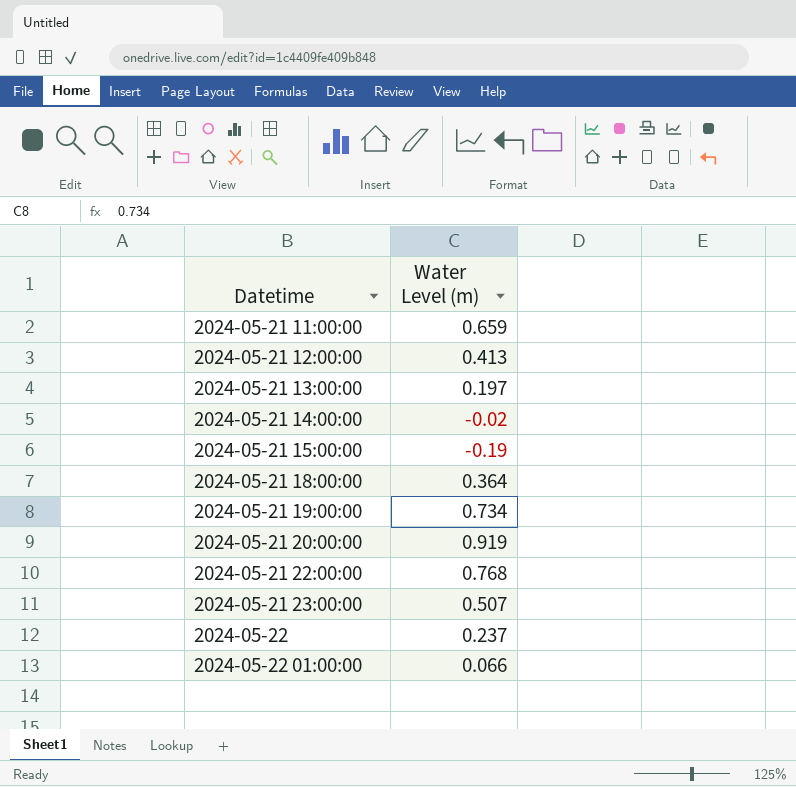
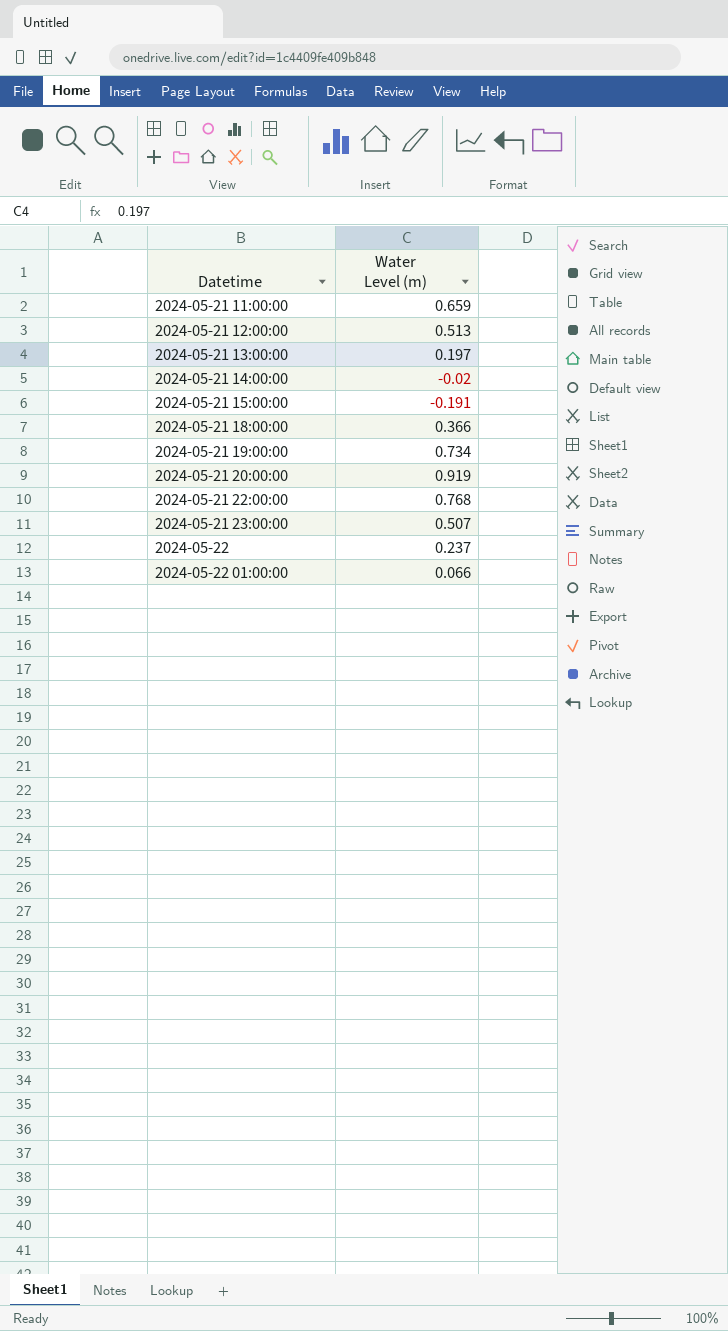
2024-05-21 12:00:00 | Water Level (m): 0.413 -> 0.513
2024-05-21 15:00:00 | Water Level (m): -0.19 -> -0.191
2024-05-21 18:00:00 | Water Level (m): 0.364 -> 0.366

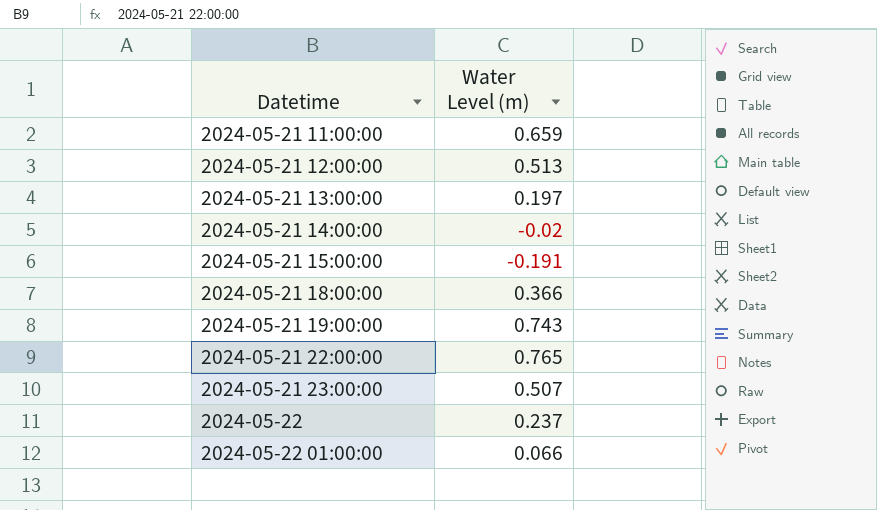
row 2024-05-21 20:00:00: 0.919 -> none
2024-05-21 19:00:00 | Water Level (m): 0.734 -> 0.743
2024-05-21 22:00:00 | Water Level (m): 0.768 -> 0.765

